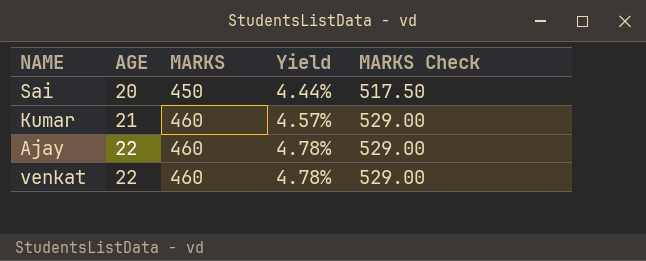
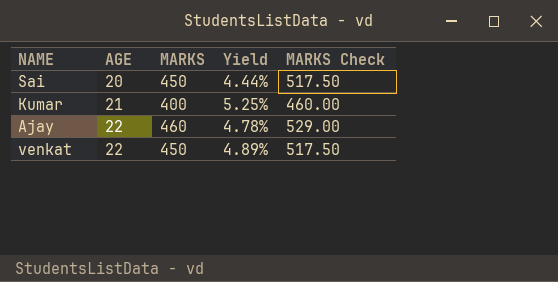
Kumar | MARKS: 460 -> 400
Kumar | Yield: 4.57% -> 5.25%
Kumar | MARKS Check: 529.00 -> 460.00
venkat | MARKS: 460 -> 450
venkat | Yield: 4.78% -> 4.89%
venkat | MARKS Check: 529.00 -> 517.50

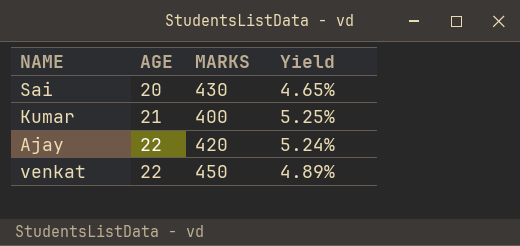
column MARKS Check | formula: [MARKS] * 1.15 -> none
Sai | MARKS: 450 -> 430
Sai | Yield: 4.44% -> 4.65%
Ajay | MARKS: 460 -> 420
Ajay | Yield: 4.78% -> 5.24%

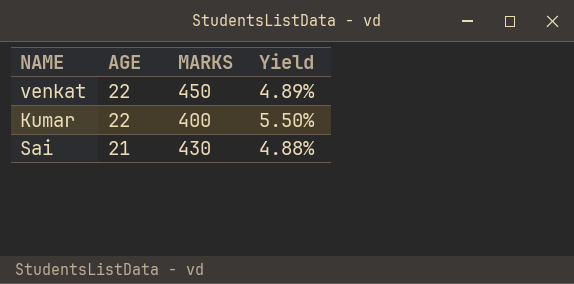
row order: AGE ascending -> AGE descending
row Ajay: 22 | 420 | 5.24% -> none
Kumar | AGE: 21 -> 22
Kumar | Yield: 5.25% -> 5.50%
Sai | AGE: 20 -> 21
Sai | Yield: 4.65% -> 4.88%

